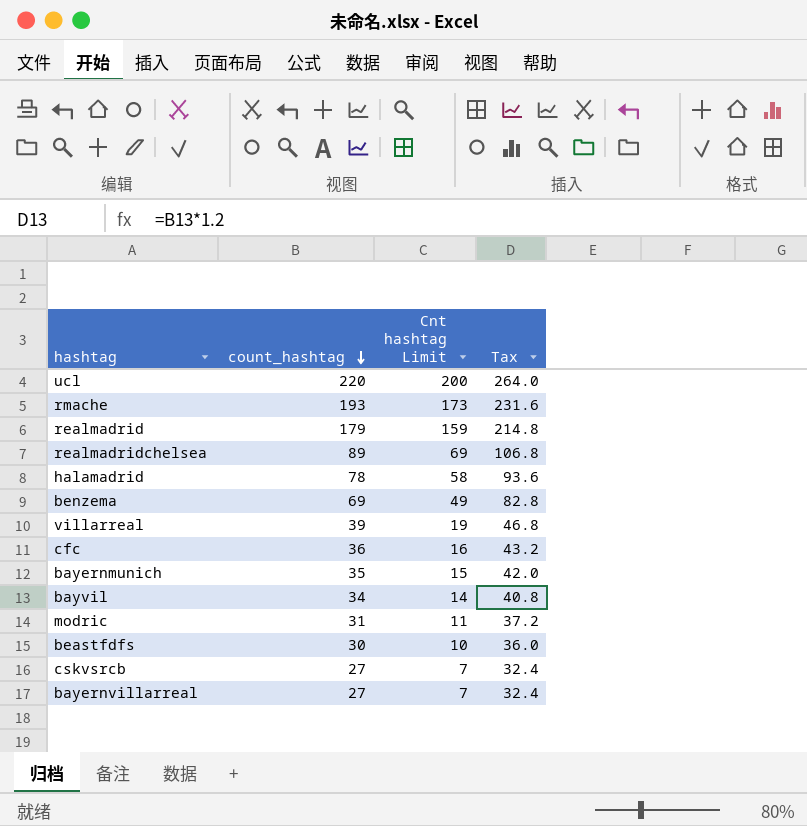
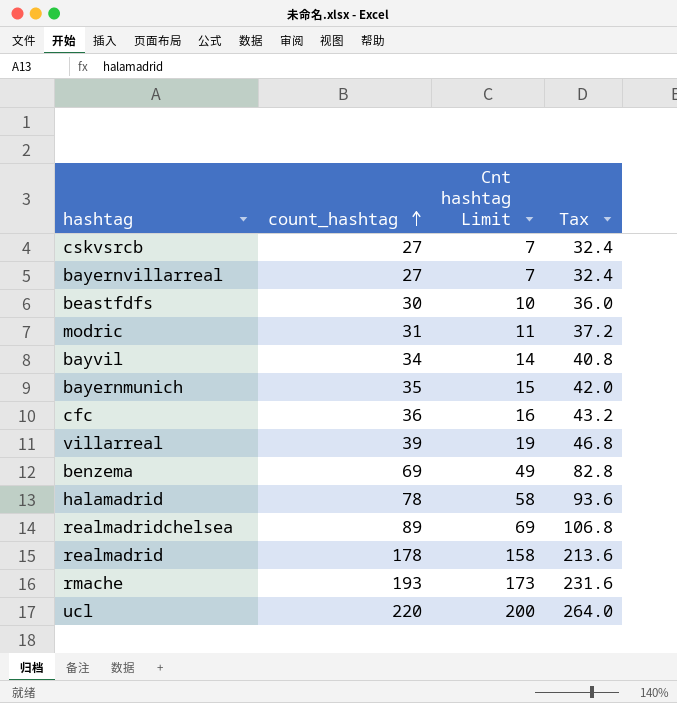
row order: count_hashtag descending -> count_hashtag ascending
realmadrid | count_hashtag: 179 -> 178
realmadrid | Cnt hashtag Limit: 159 -> 158
realmadrid | Tax: 214.8 -> 213.6

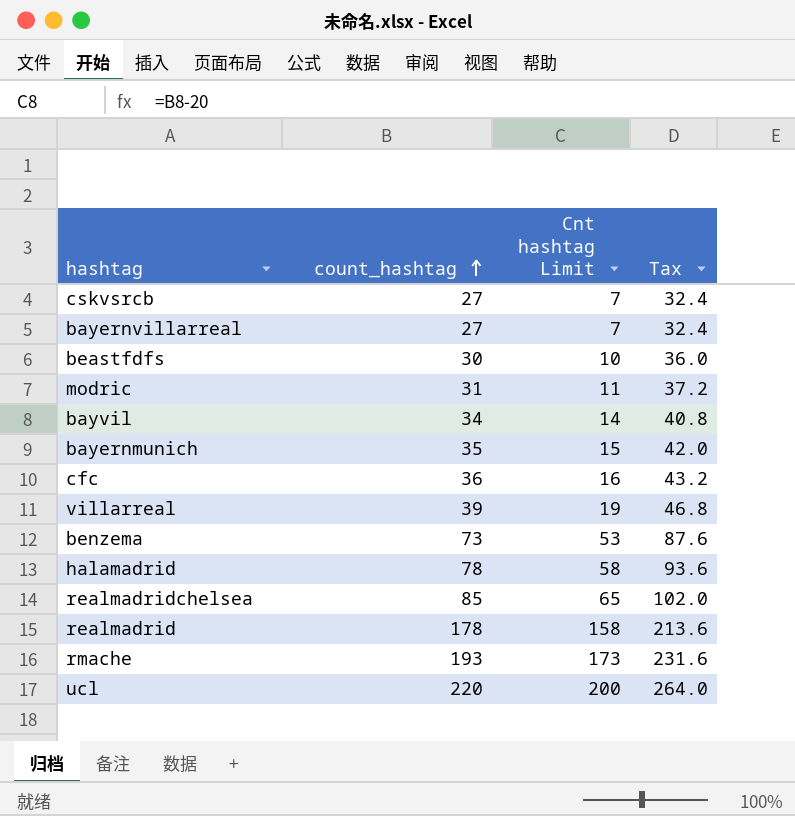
benzema | count_hashtag: 69 -> 73
benzema | Cnt hashtag Limit: 49 -> 53
benzema | Tax: 82.8 -> 87.6
realmadridchelsea | count_hashtag: 89 -> 85
realmadridchelsea | Cnt hashtag Limit: 69 -> 65
realmadridchelsea | Tax: 106.8 -> 102.0

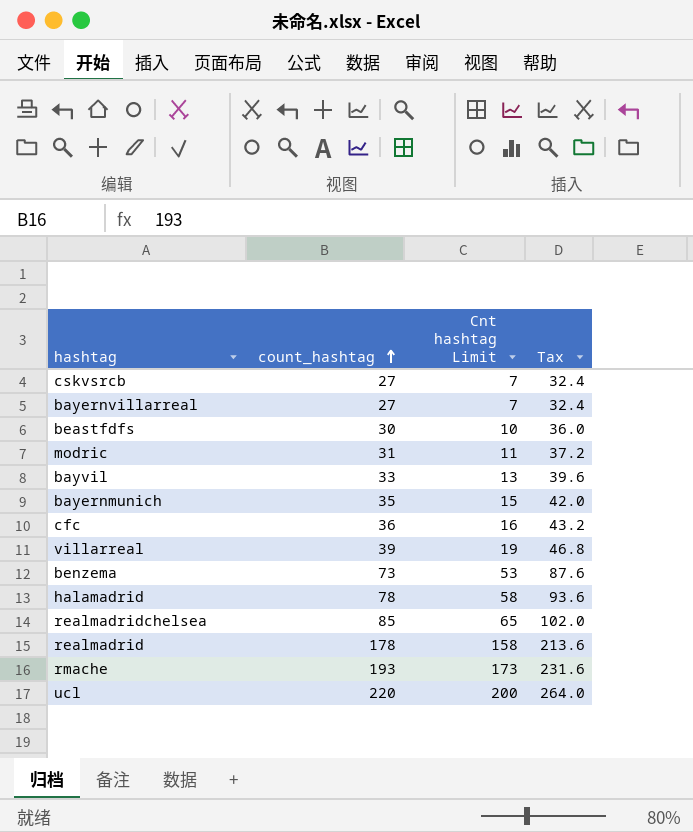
bayvil | count_hashtag: 34 -> 33
bayvil | Cnt hashtag Limit: 14 -> 13
bayvil | Tax: 40.8 -> 39.6

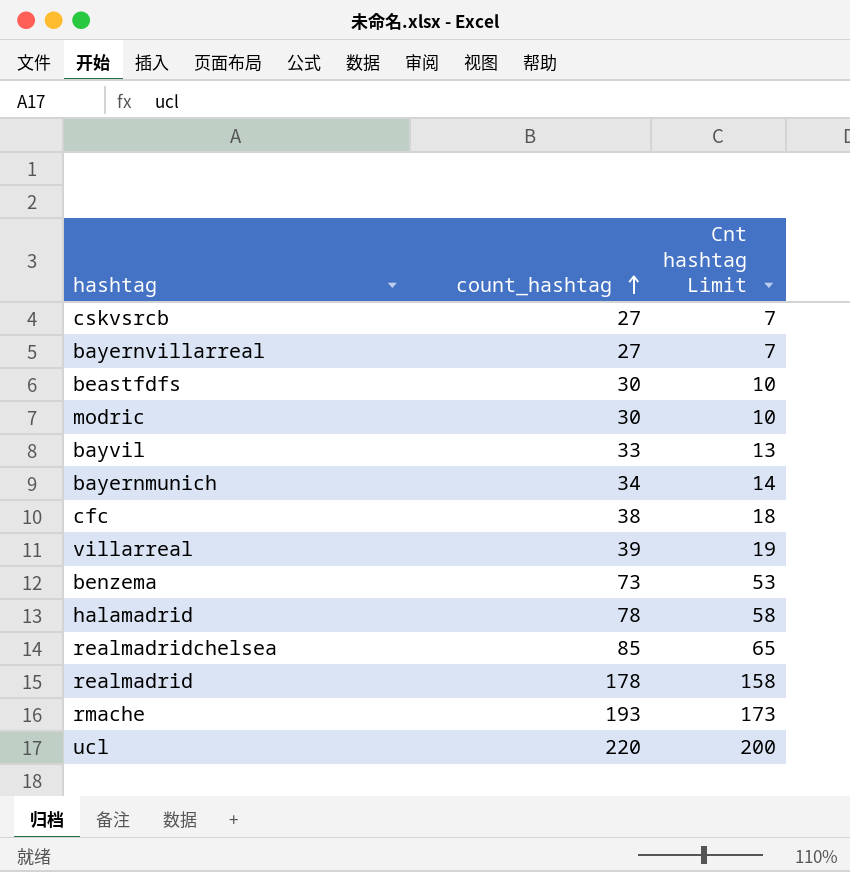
column Tax | formula: [count_hashtag] * 1.2 -> none
modric | count_hashtag: 31 -> 30
modric | Cnt hashtag Limit: 11 -> 10
bayernmunich | count_hashtag: 35 -> 34
bayernmunich | Cnt hashtag Limit: 15 -> 14
cfc | count_hashtag: 36 -> 38
cfc | Cnt hashtag Limit: 16 -> 18

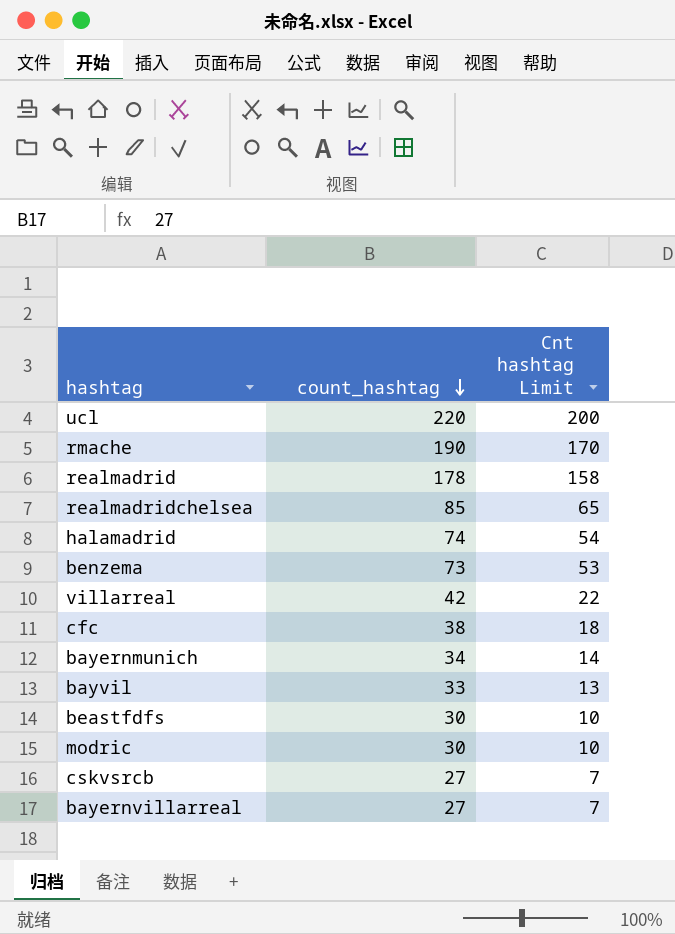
row order: count_hashtag ascending -> count_hashtag descending
rmache | count_hashtag: 193 -> 190
rmache | Cnt hashtag Limit: 173 -> 170
halamadrid | count_hashtag: 78 -> 74
halamadrid | Cnt hashtag Limit: 58 -> 54
villarreal | count_hashtag: 39 -> 42
villarreal | Cnt hashtag Limit: 19 -> 22

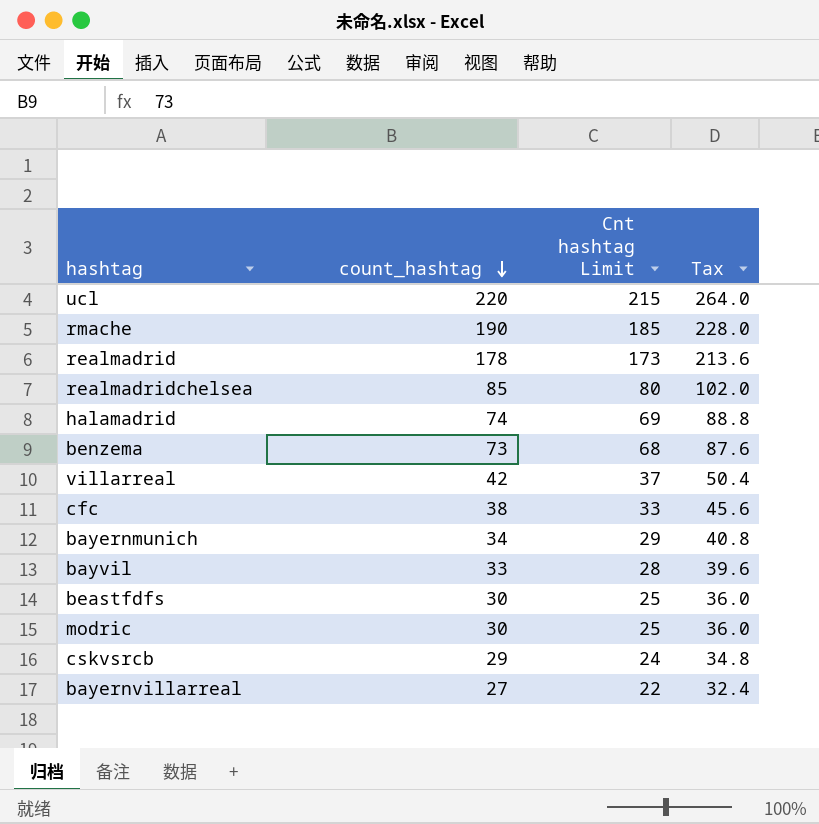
column Cnt hashtag Limit | formula: [count_hashtag] - 20 -> [count_hashtag] - 5
column Tax | formula: none -> [count_hashtag] * 1.2
cskvsrcb | count_hashtag: 27 -> 29

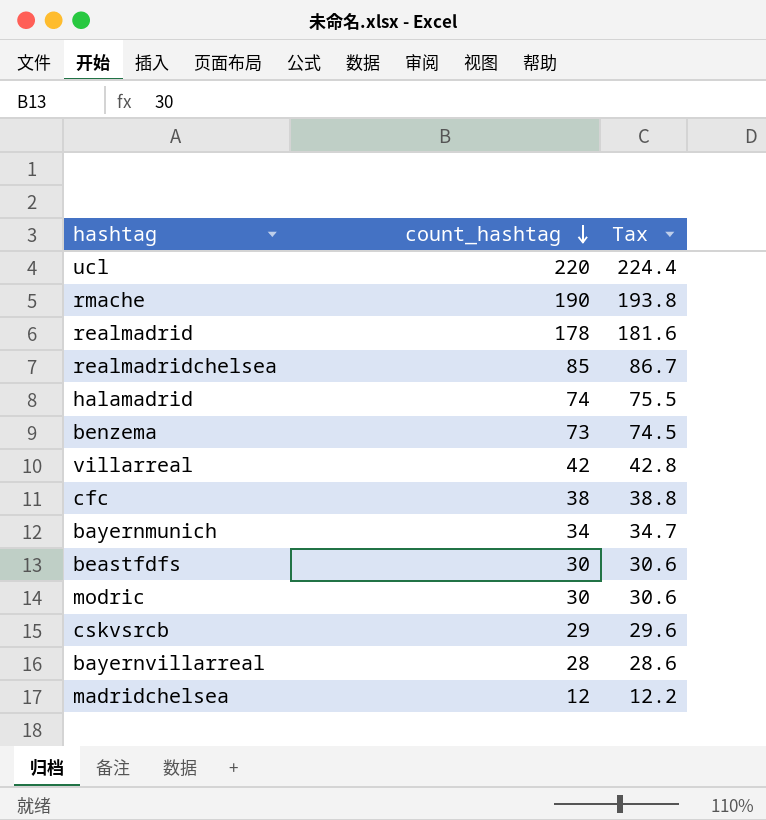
column Cnt hashtag Limit | formula: [count_hashtag] - 5 -> none
column Tax | formula: [count_hashtag] * 1.2 -> [count_hashtag] * 1.02
row bayvil: 33 | 28 | 39.6 -> none
bayernvillarreal | count_hashtag: 27 -> 28
row madridchelsea: none -> 12 | 12.2

